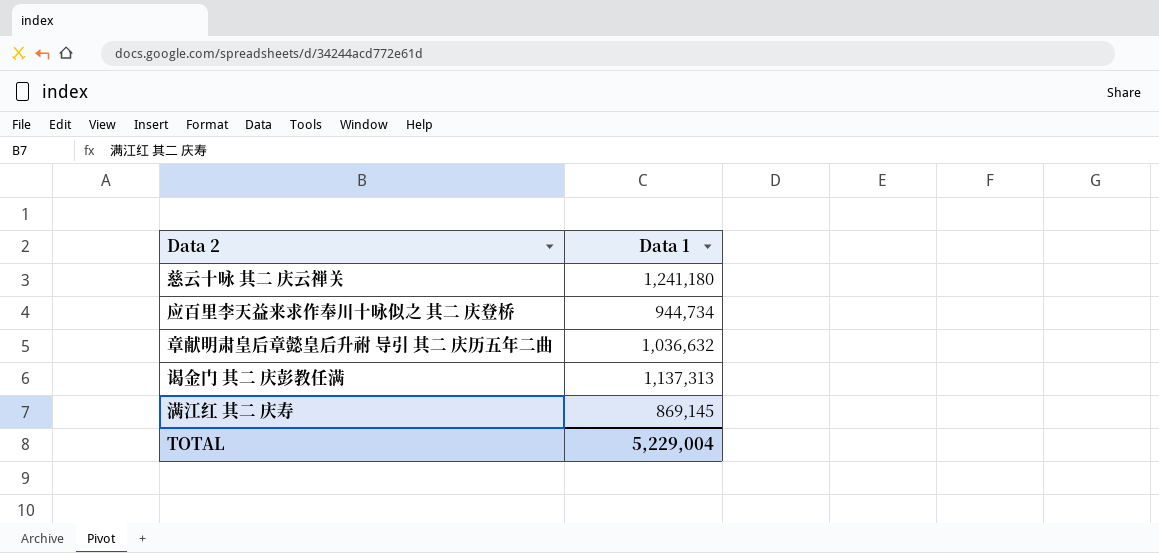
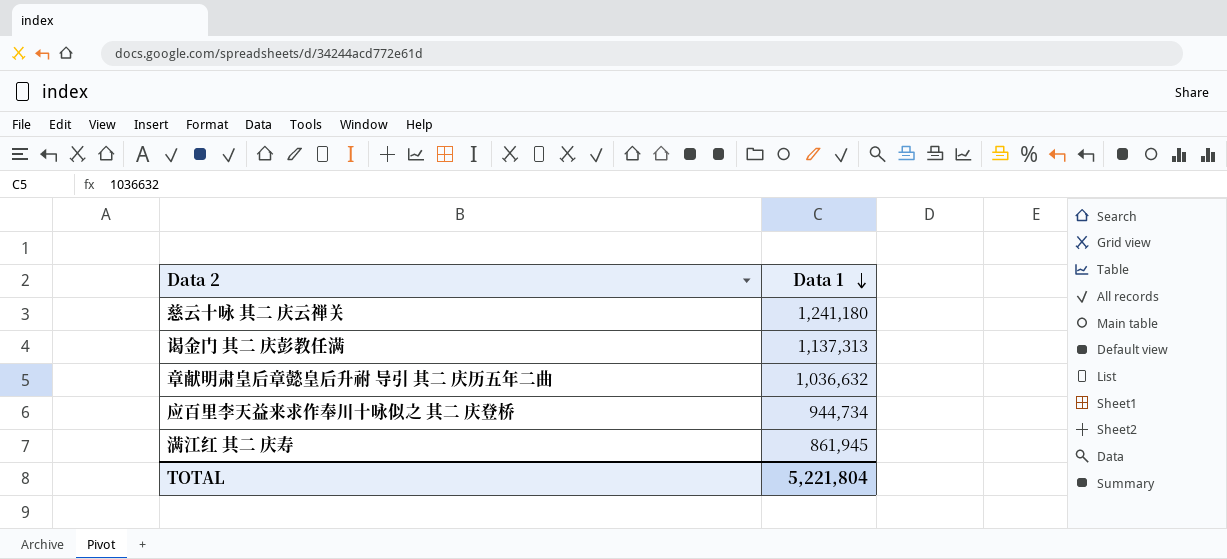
row order: none -> Data 1 descending
满江红 其二 庆寿 | Data 1: 869,145 -> 861,945
TOTAL | Data 1: 5,229,004 -> 5,221,804

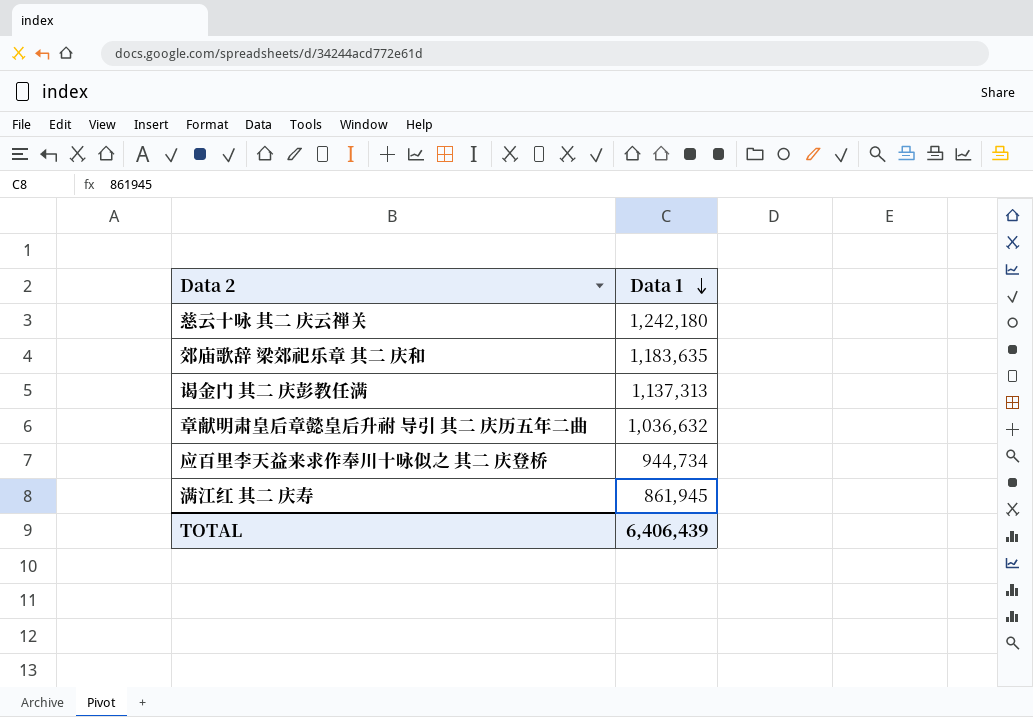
慈云十咏 其二 庆云禅关 | Data 1: 1,241,180 -> 1,242,180
row 郊庙歌辞 梁郊祀乐章 其二 庆和: none -> 1,183,635
TOTAL | Data 1: 5,221,804 -> 6,406,439

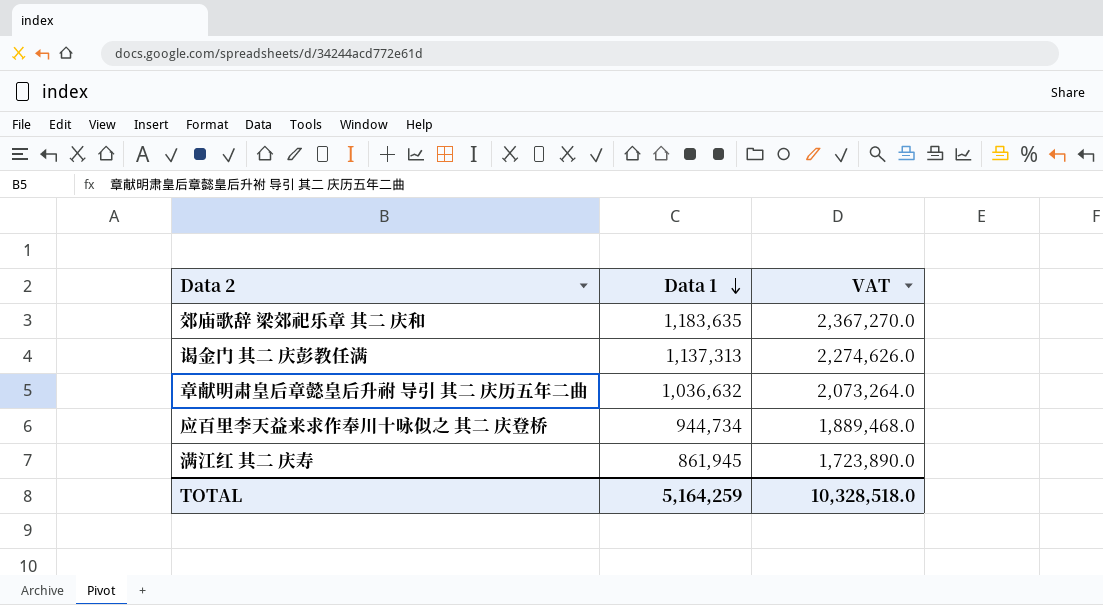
column VAT | formula: none -> [Data 1] * 2
row 慈云十咏 其二 庆云禅关: 1,242,180 -> none
TOTAL | Data 1: 6,406,439 -> 5,164,259

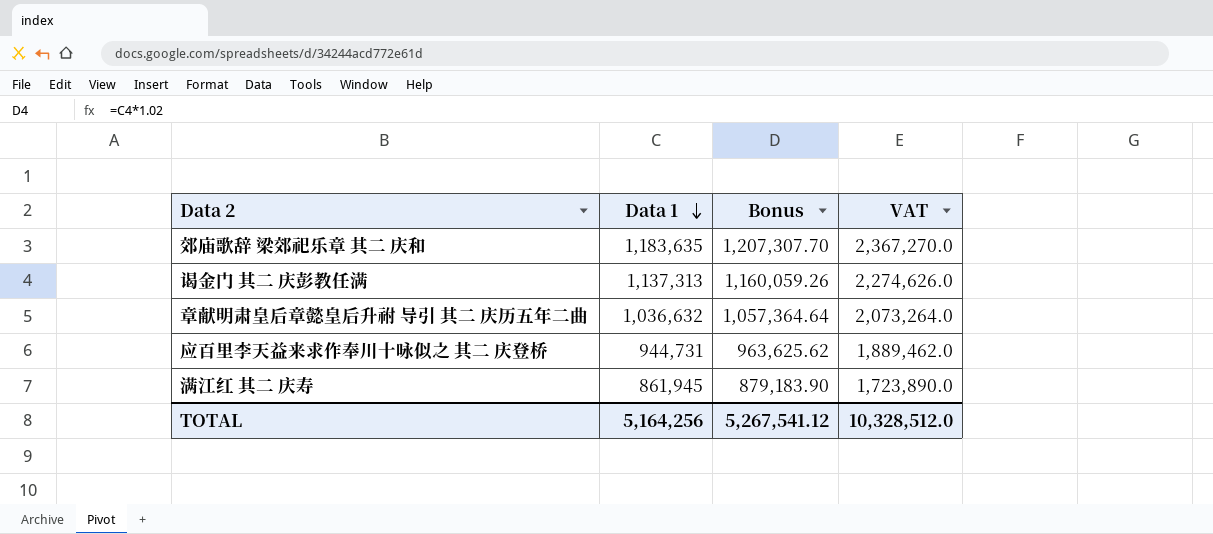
column Bonus | formula: none -> [Data 1] * 1.02
应百里李天益来求作奉川十咏似之 其二 庆登桥 | Data 1: 944,734 -> 944,731
应百里李天益来求作奉川十咏似之 其二 庆登桥 | VAT: 1,889,468.0 -> 1,889,462.0
TOTAL | Data 1: 5,164,259 -> 5,164,256
TOTAL | VAT: 10,328,518.0 -> 10,328,512.0

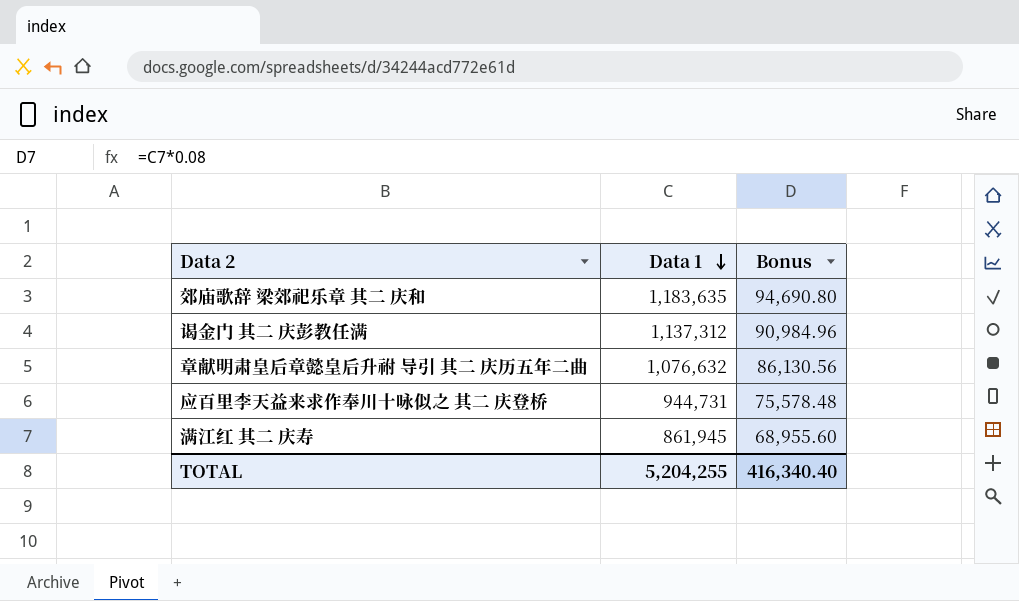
column VAT | formula: [Data 1] * 2 -> none
column Bonus | formula: [Data 1] * 1.02 -> [Data 1] * 0.08
谒金门 其二 庆彭教任满 | Data 1: 1,137,313 -> 1,137,312
章献明肃皇后章懿皇后升祔 导引 其二 庆历五年二曲 | Data 1: 1,036,632 -> 1,076,632
TOTAL | Data 1: 5,164,256 -> 5,204,255
TOTAL | Bonus: 5,267,541.12 -> 416,340.40

